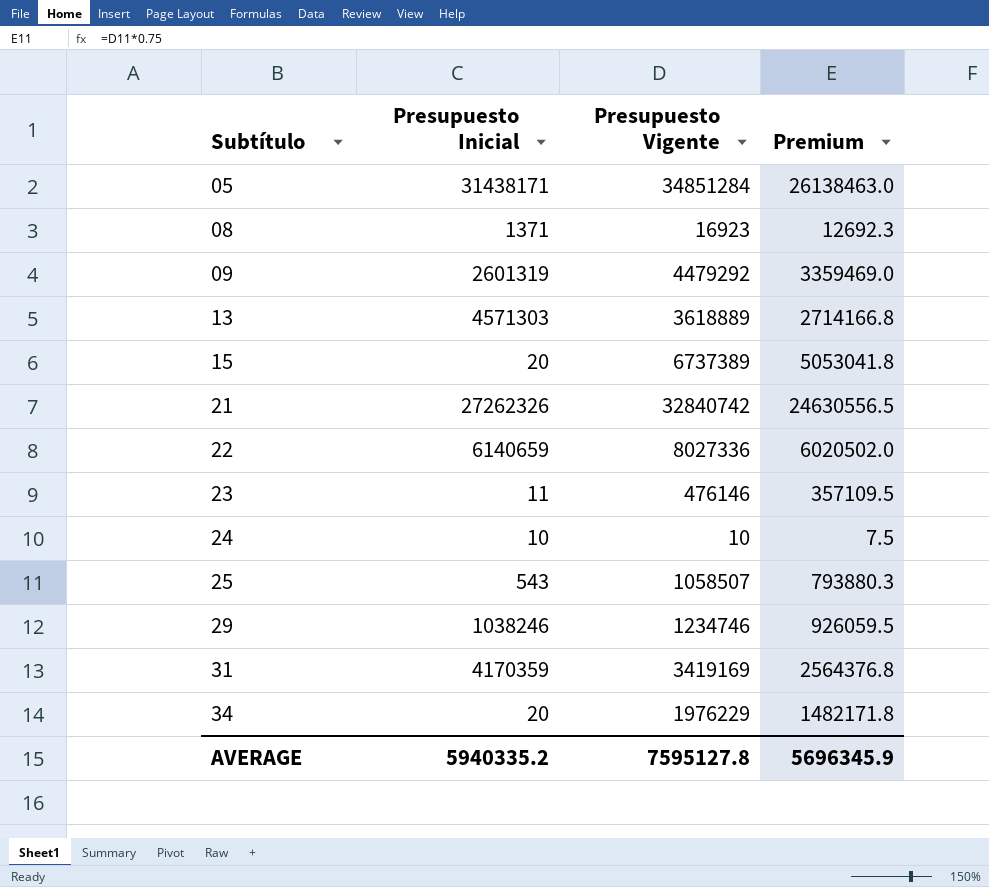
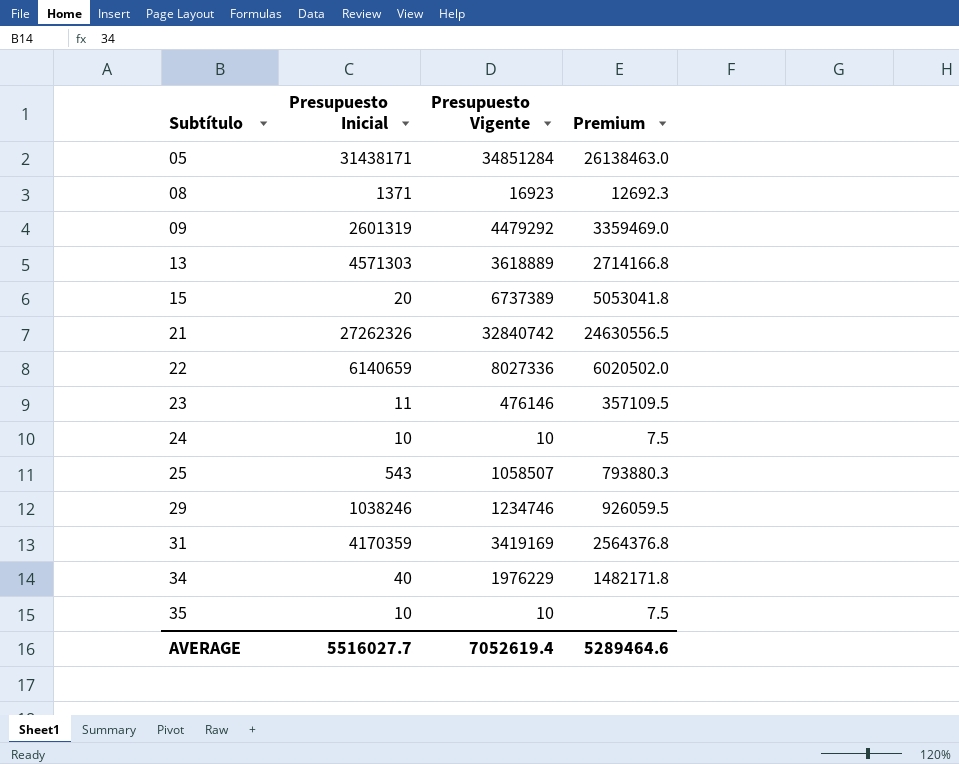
34 | Presupuesto Inicial: 20 -> 40
row 35: none -> 10 | 10 | 7.5
AVERAGE | Presupuesto Inicial: 5940335.2 -> 5516027.7
AVERAGE | Presupuesto Vigente: 7595127.8 -> 7052619.4
AVERAGE | Premium: 5696345.9 -> 5289464.6

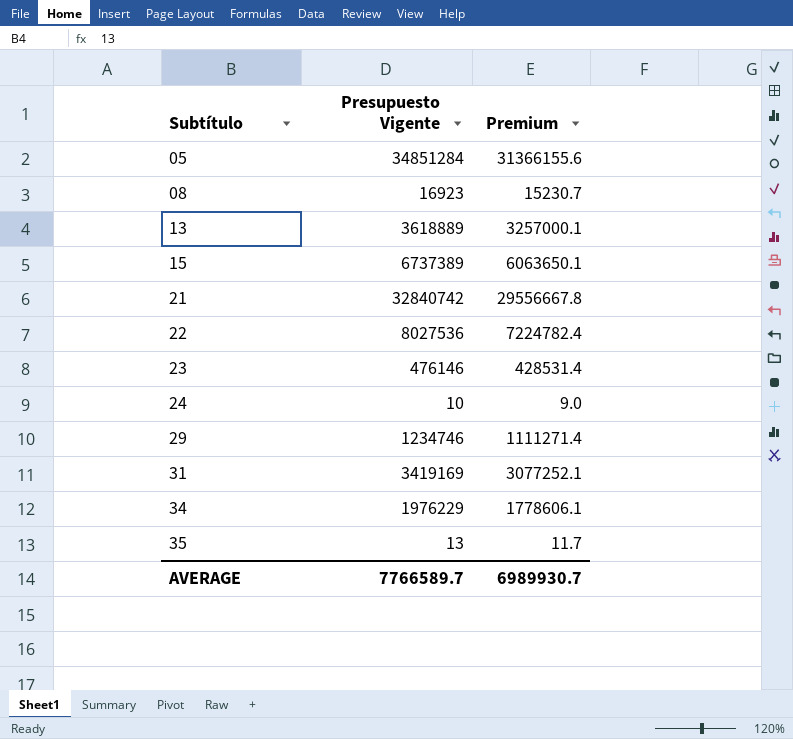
column Presupuesto Inicial | position: 2 -> none
column Premium | formula: [Presupuesto Vigente] * 0.75 -> [Presupuesto Vigente] * 0.9
row 09: 2601319 | 4479292 | 3359469.0 -> none
row 25: 543 | 1058507 | 793880.3 -> none
22 | Presupuesto Vigente: 8027336 -> 8027536
35 | Presupuesto Vigente: 10 -> 13
AVERAGE | Presupuesto Vigente: 7052619.4 -> 7766589.7
AVERAGE | Premium: 5289464.6 -> 6989930.7

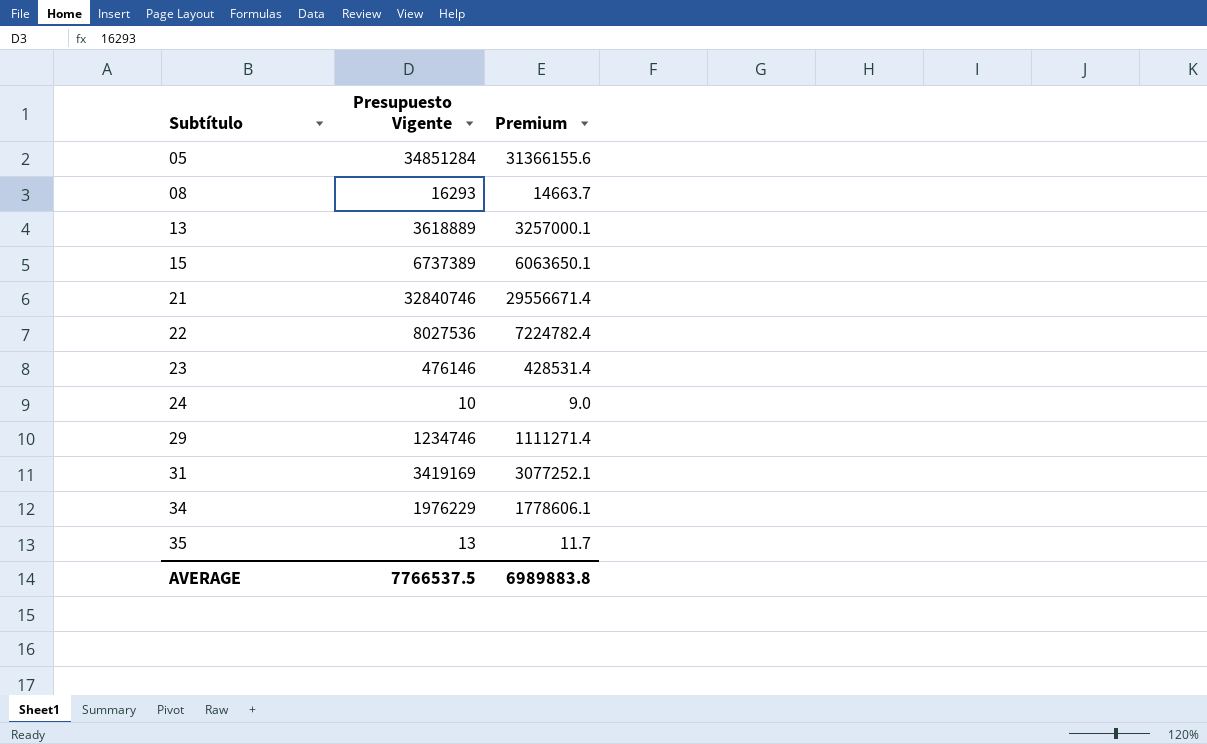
08 | Presupuesto Vigente: 16923 -> 16293
08 | Premium: 15230.7 -> 14663.7
21 | Presupuesto Vigente: 32840742 -> 32840746
21 | Premium: 29556667.8 -> 29556671.4
AVERAGE | Presupuesto Vigente: 7766589.7 -> 7766537.5
AVERAGE | Premium: 6989930.7 -> 6989883.8

